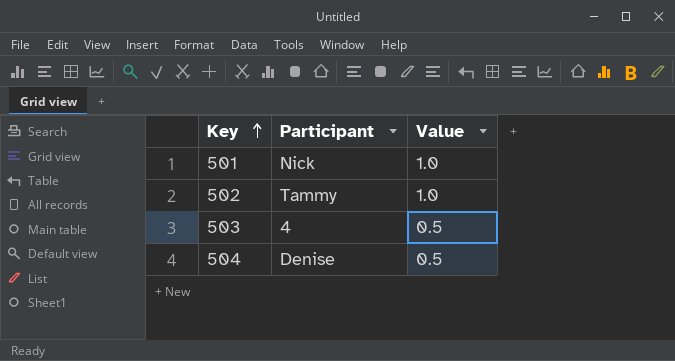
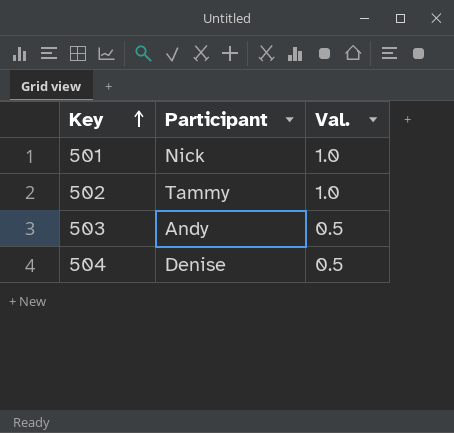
column name: Value -> Val.
503 | Participant: 4 -> Andy

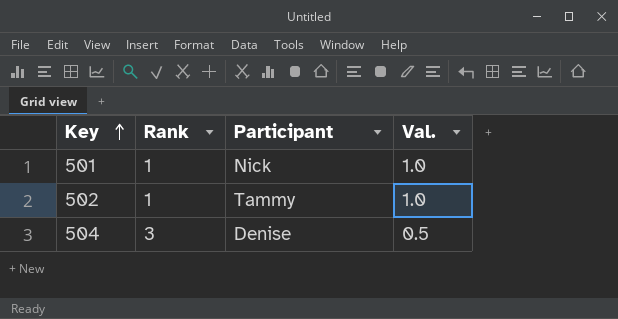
column Rank | position: none -> 2
row 503: Andy | 0.5 -> none

